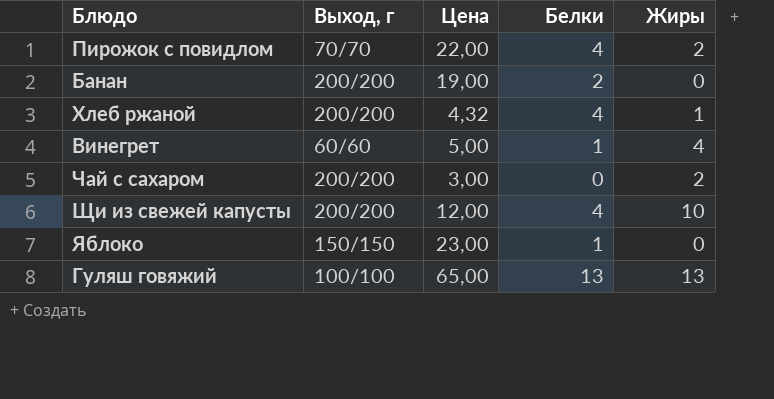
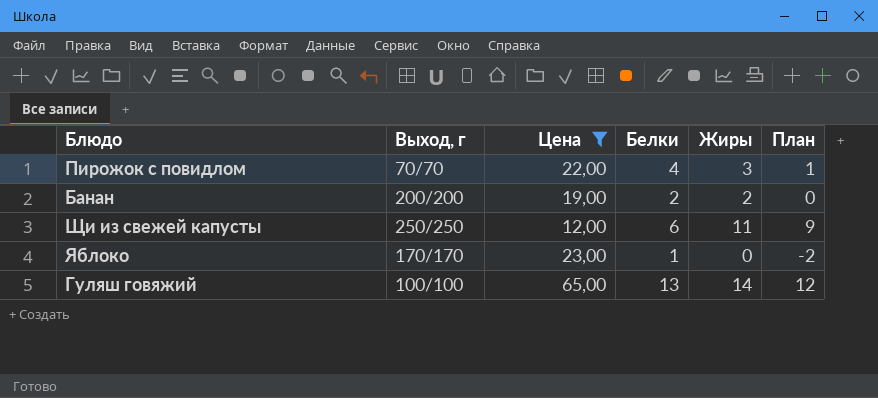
filter: none -> Цена >= 12,00
column План | formula: none -> [Жиры] - 2
Пирожок с повидлом | Жиры: 2 -> 3
Банан | Жиры: 0 -> 2
Щи из свежей капусты | Выход, г: 200/200 -> 250/250
Щи из свежей капусты | Белки: 4 -> 6
Щи из свежей капусты | Жиры: 10 -> 11
Яблоко | Выход, г: 150/150 -> 170/170
Гуляш говяжий | Жиры: 13 -> 14

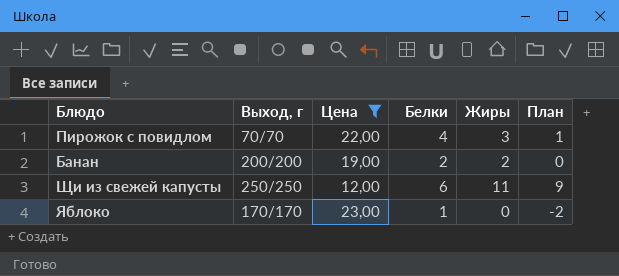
row Гуляш говяжий: 100/100 | 65,00 | 13 | 14 | 12 -> none

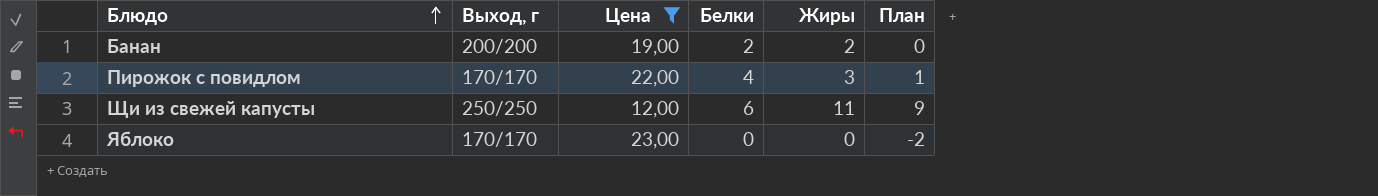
row order: none -> Блюдо ascending
Пирожок с повидлом | Выход, г: 70/70 -> 170/170
Яблоко | Белки: 1 -> 0

